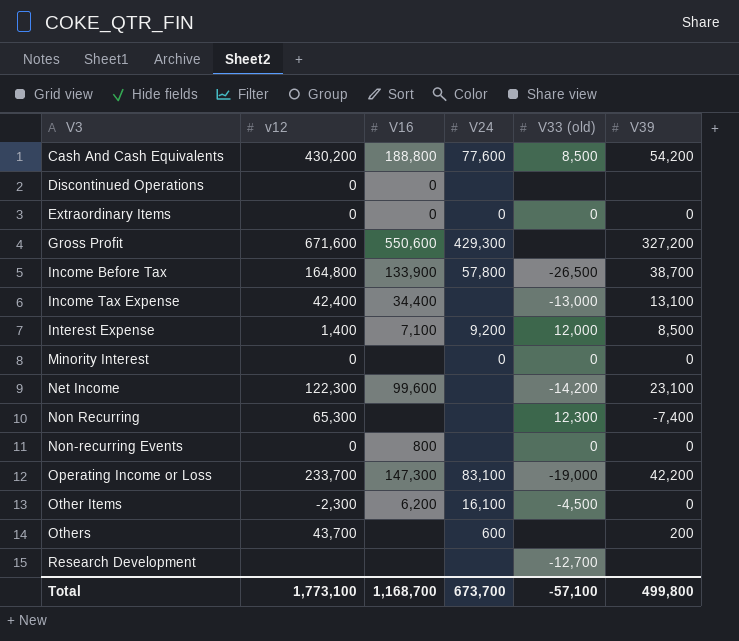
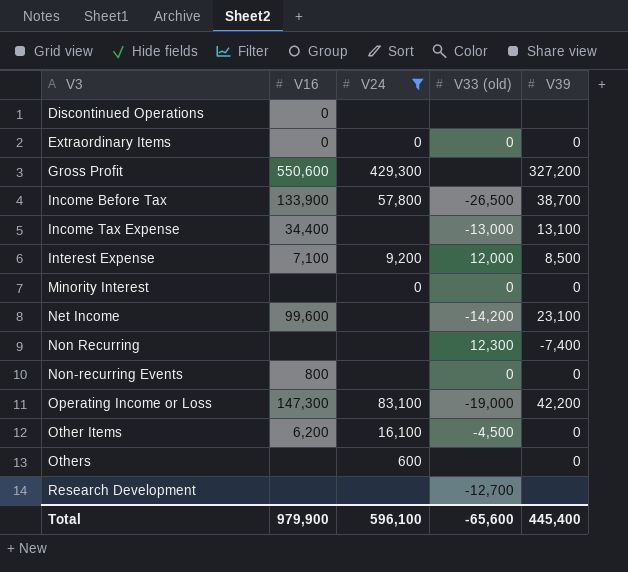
filter: none -> V24 != 77,600
column v12 | position: 2 -> none
Others | V39: 200 -> 0
Total | V16: 1,168,700 -> 979,900
Total | V24: 673,700 -> 596,100
Total | V33 (old): -57,100 -> -65,600
Total | V39: 499,800 -> 445,400

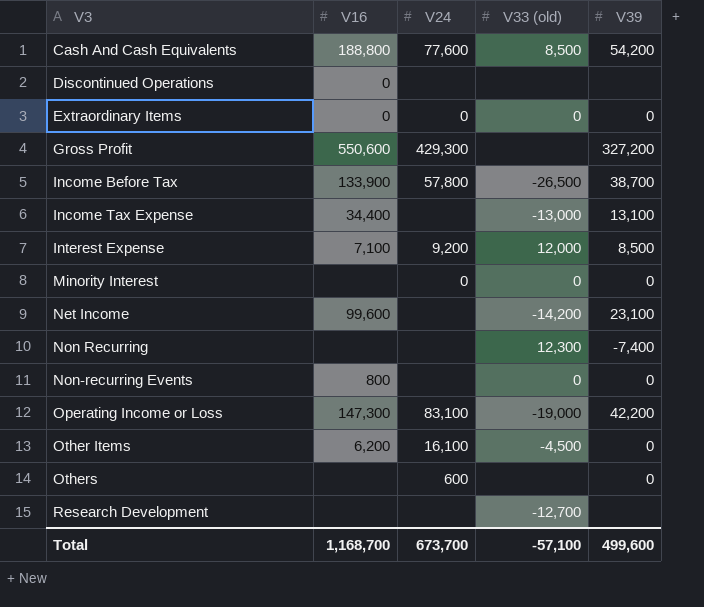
filter: V24 != 77,600 -> none
Total | V16: 979,900 -> 1,168,700
Total | V24: 596,100 -> 673,700
Total | V33 (old): -65,600 -> -57,100
Total | V39: 445,400 -> 499,600

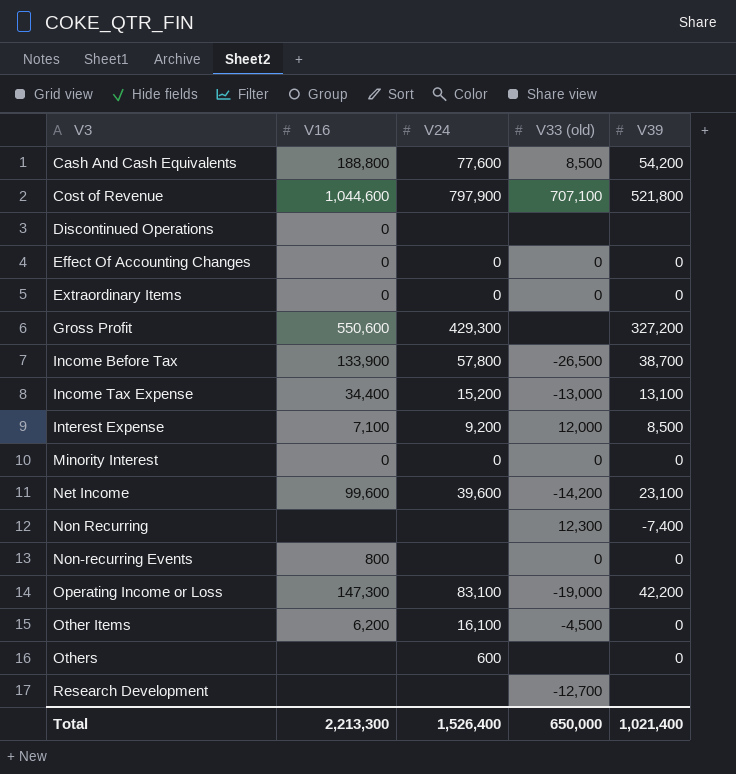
row Cost of Revenue: none -> 1,044,600 | 797,900 | 707,100 | 521,800
row Effect Of Accounting Changes: none -> 0 | 0 | 0 | 0
Income Tax Expense | V24: none -> 15,200
Minority Interest | V16: none -> 0
Net Income | V24: none -> 39,600
Total | V16: 1,168,700 -> 2,213,300
Total | V24: 673,700 -> 1,526,400
Total | V33 (old): -57,100 -> 650,000
Total | V39: 499,600 -> 1,021,400

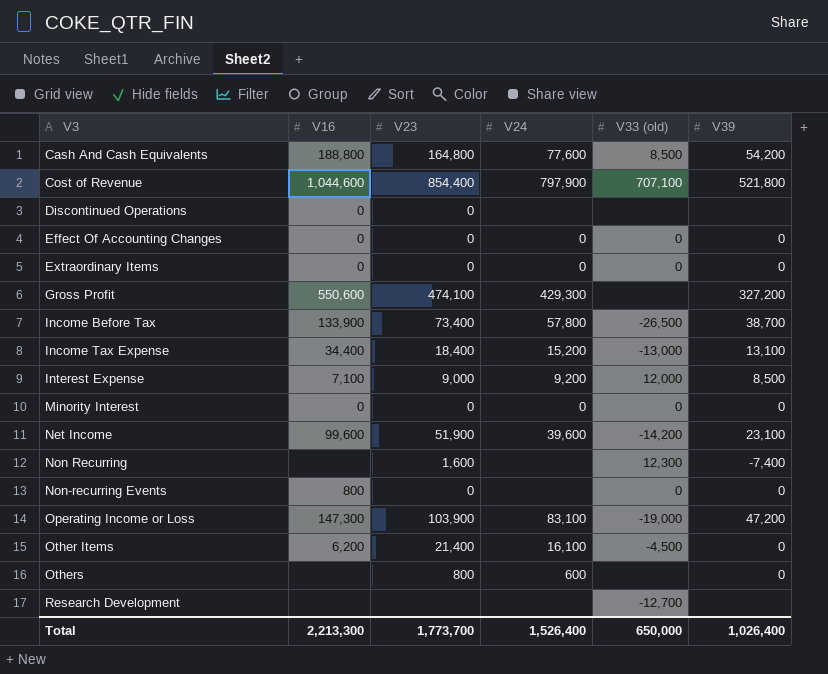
column V23 | position: none -> 3
Operating Income or Loss | V39: 42,200 -> 47,200
Total | V39: 1,021,400 -> 1,026,400

